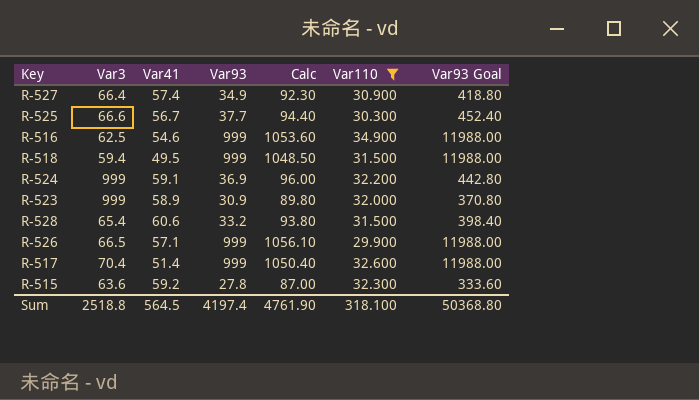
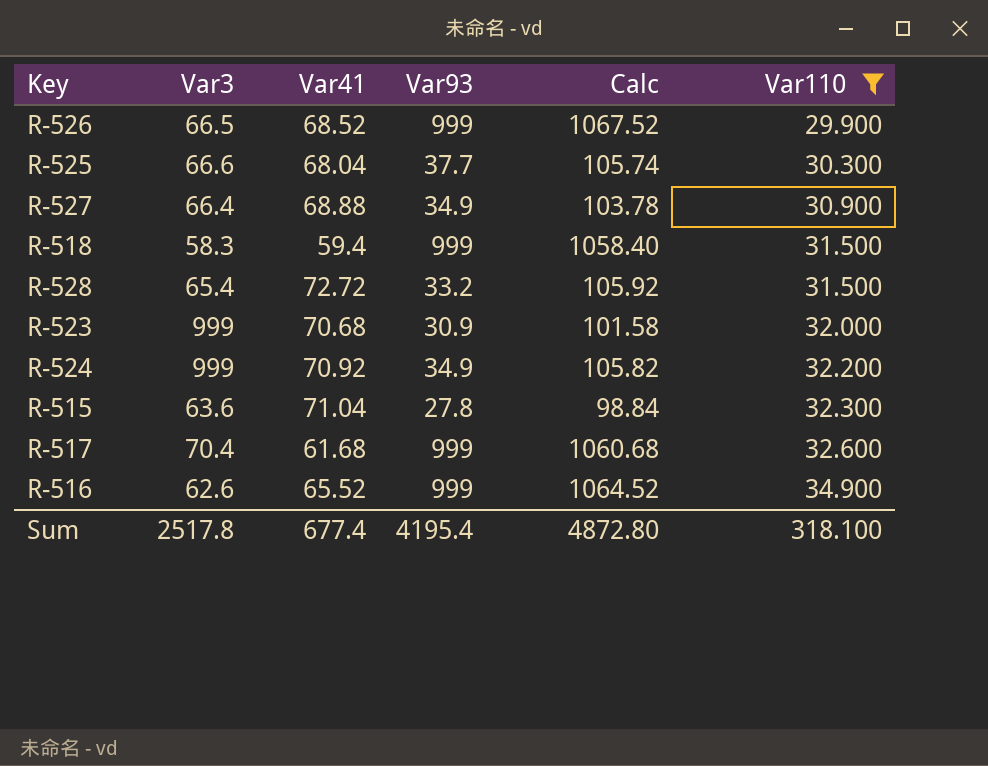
row order: none -> Var110 ascending
column Var93 Goal | formula: [Var93] * 12 -> none
R-526 | Var41: 57.1 -> 68.52
R-526 | Calc: 1056.10 -> 1067.52
R-525 | Var41: 56.7 -> 68.04
R-525 | Calc: 94.40 -> 105.74
R-527 | Var41: 57.4 -> 68.88
R-527 | Calc: 92.30 -> 103.78
R-518 | Var3: 59.4 -> 58.3
R-518 | Var41: 49.5 -> 59.4
R-518 | Calc: 1048.50 -> 1058.40
R-528 | Var41: 60.6 -> 72.72
R-528 | Calc: 93.80 -> 105.92
R-523 | Var41: 58.9 -> 70.68
R-523 | Calc: 89.80 -> 101.58
R-524 | Var41: 59.1 -> 70.92
R-524 | Var93: 36.9 -> 34.9
R-524 | Calc: 96.00 -> 105.82
R-515 | Var41: 59.2 -> 71.04
R-515 | Calc: 87.00 -> 98.84
R-517 | Var41: 51.4 -> 61.68
R-517 | Calc: 1050.40 -> 1060.68
R-516 | Var3: 62.5 -> 62.6
R-516 | Var41: 54.6 -> 65.52
R-516 | Calc: 1053.60 -> 1064.52
Sum | Var3: 2518.8 -> 2517.8
Sum | Var41: 564.5 -> 677.4
Sum | Var93: 4197.4 -> 4195.4
Sum | Calc: 4761.90 -> 4872.80

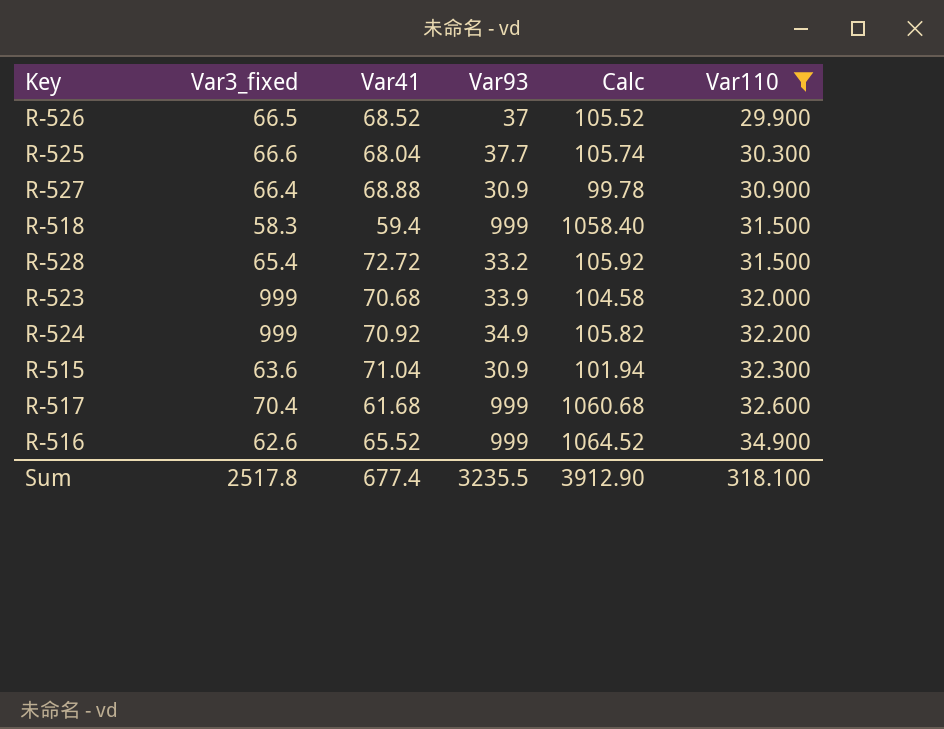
column name: Var3 -> Var3_fixed
R-526 | Var93: 999 -> 37
R-526 | Calc: 1067.52 -> 105.52
R-527 | Var93: 34.9 -> 30.9
R-527 | Calc: 103.78 -> 99.78
R-523 | Var93: 30.9 -> 33.9
R-523 | Calc: 101.58 -> 104.58
R-515 | Var93: 27.8 -> 30.9
R-515 | Calc: 98.84 -> 101.94
Sum | Var93: 4195.4 -> 3235.5
Sum | Calc: 4872.80 -> 3912.90

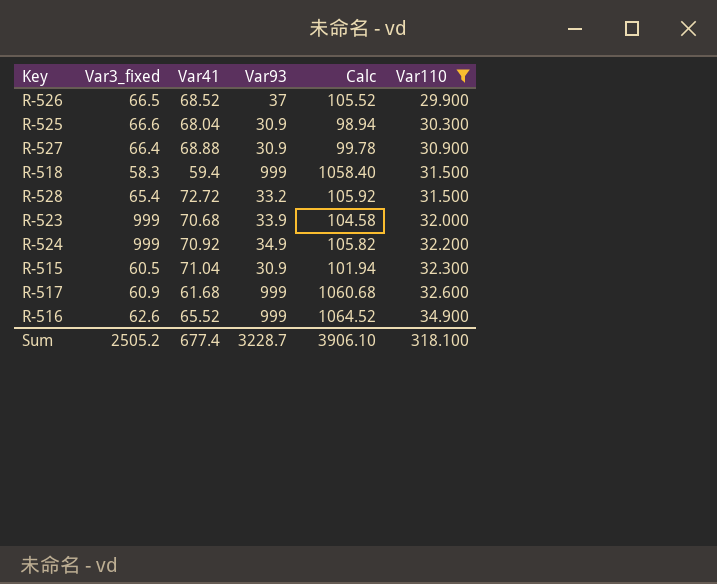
R-525 | Var93: 37.7 -> 30.9
R-525 | Calc: 105.74 -> 98.94
R-515 | Var3_fixed: 63.6 -> 60.5
R-517 | Var3_fixed: 70.4 -> 60.9
Sum | Var3_fixed: 2517.8 -> 2505.2
Sum | Var93: 3235.5 -> 3228.7
Sum | Calc: 3912.90 -> 3906.10

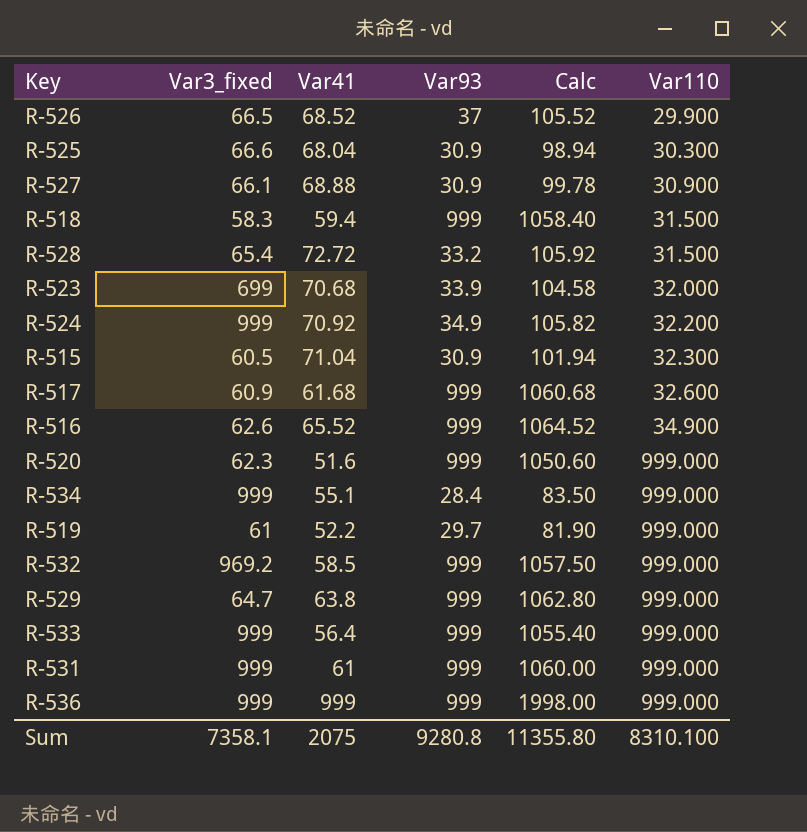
filter: Var110 != 999.000 -> none
R-527 | Var3_fixed: 66.4 -> 66.1
R-523 | Var3_fixed: 999 -> 699
Sum | Var3_fixed: 2505.2 -> 7358.1
Sum | Var41: 677.4 -> 2075
Sum | Var93: 3228.7 -> 9280.8
Sum | Calc: 3906.10 -> 11355.80
Sum | Var110: 318.100 -> 8310.100

